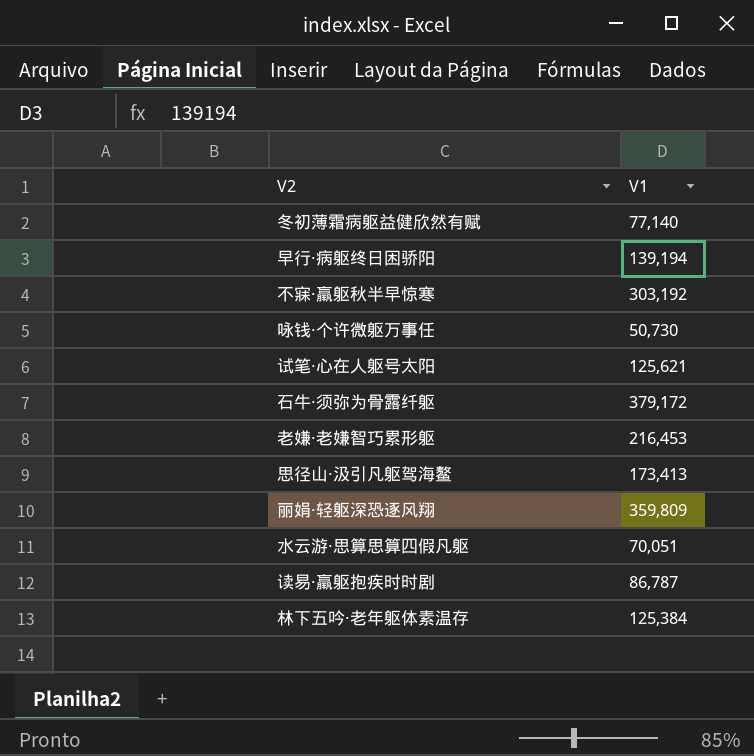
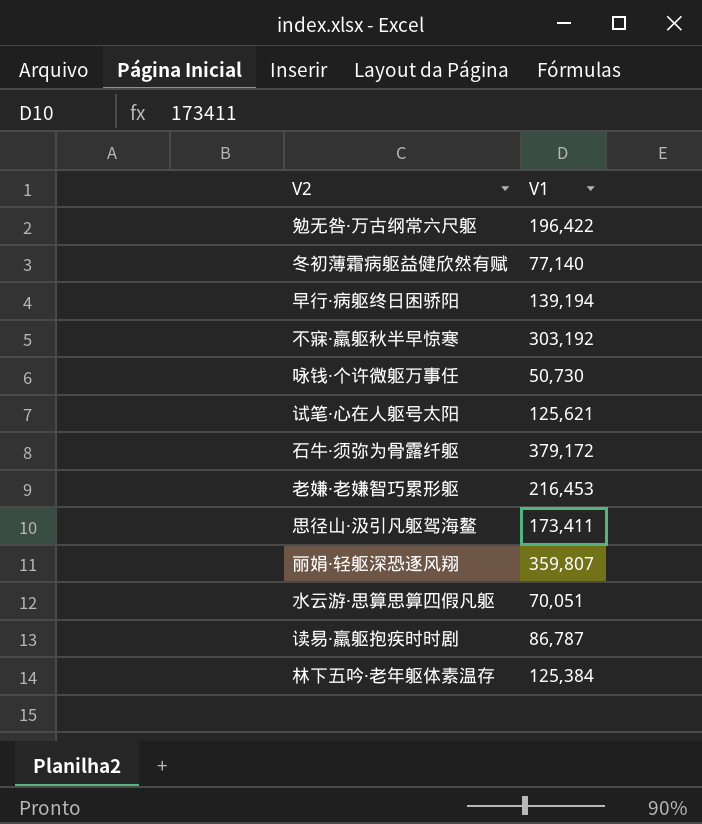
row 勉无咎·万古纲常六尺躯: none -> 196,422
思径山·汲引凡躯驾海鳌 | V1: 173,413 -> 173,411
丽娟·轻躯深恐逐风翔 | V1: 359,809 -> 359,807

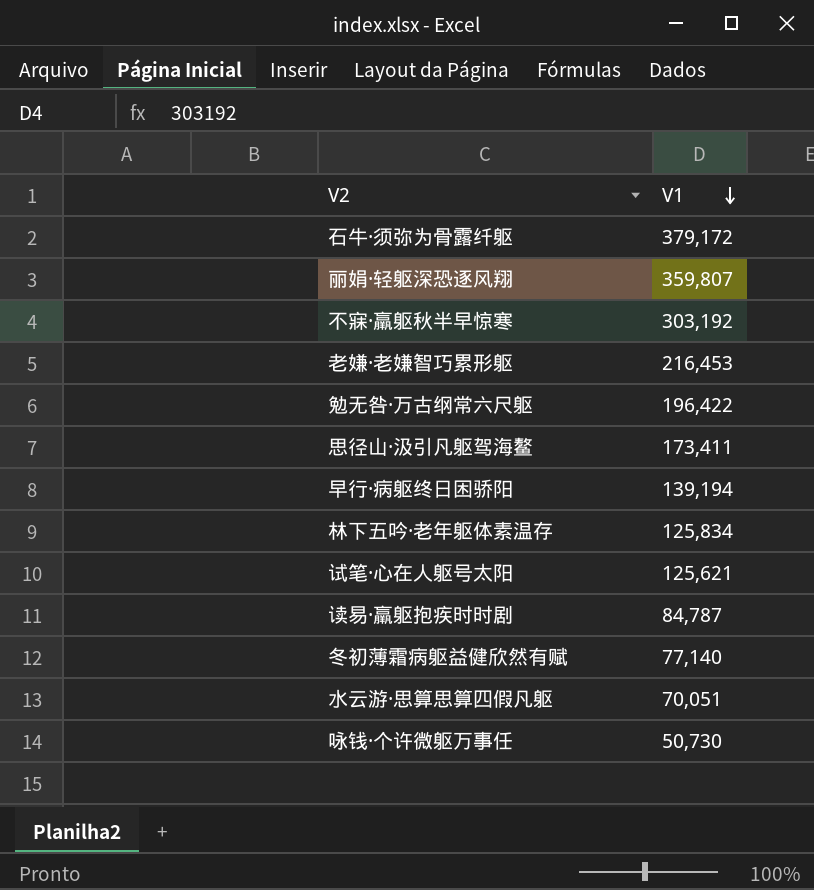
row order: none -> V1 descending
林下五吟·老年躯体素温存 | V1: 125,384 -> 125,834
读易·羸躯抱疾时时剧 | V1: 86,787 -> 84,787

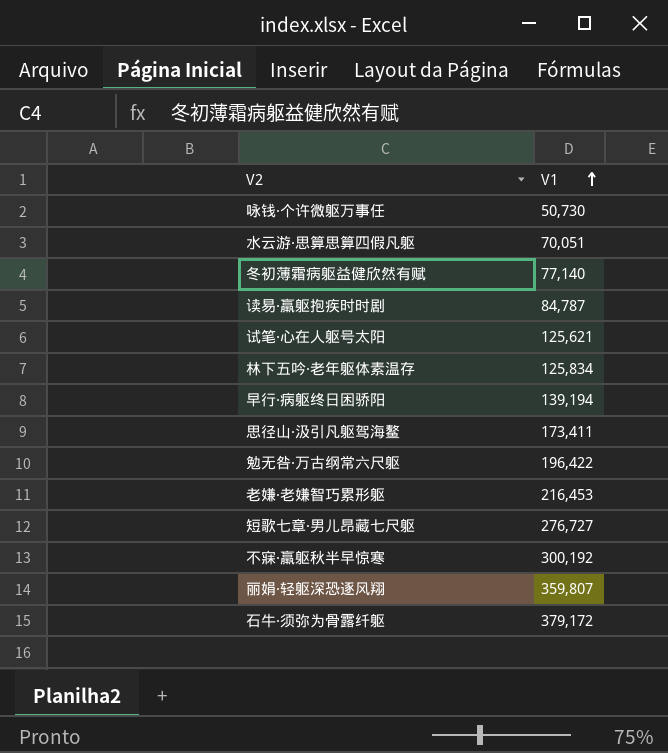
row order: V1 descending -> V1 ascending
row 短歌七章·男儿昂藏七尺躯: none -> 276,727
不寐·羸躯秋半早惊寒 | V1: 303,192 -> 300,192

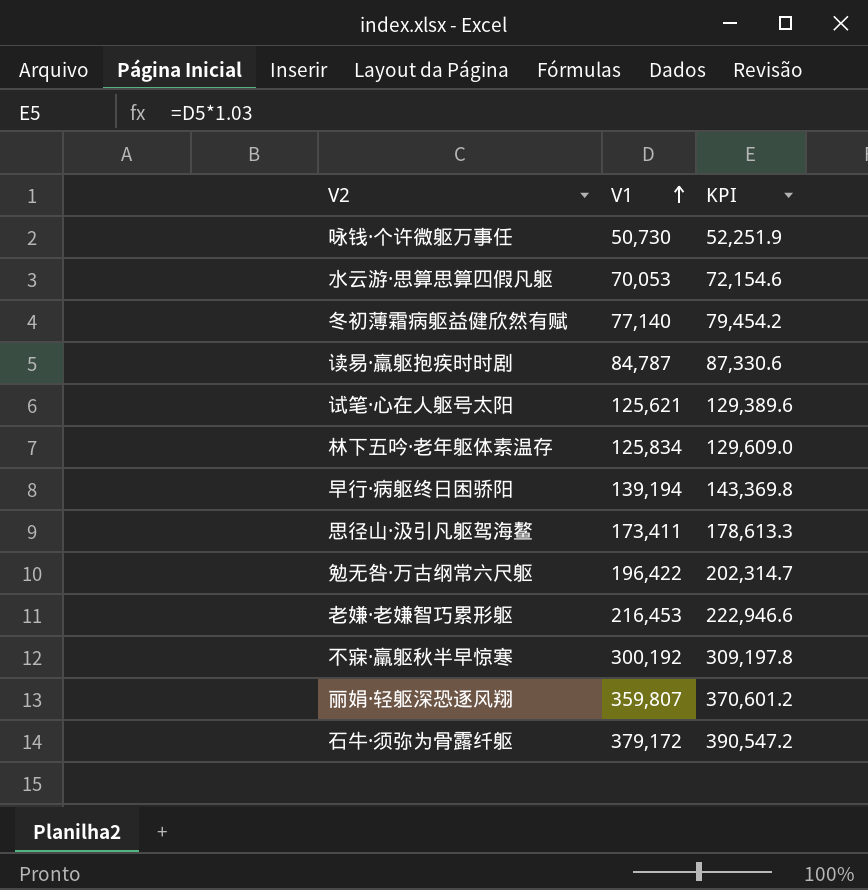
column KPI | formula: none -> [V1] * 1.03
row 短歌七章·男儿昂藏七尺躯: 276,727 -> none
水云游·思算思算四假凡躯 | V1: 70,051 -> 70,053

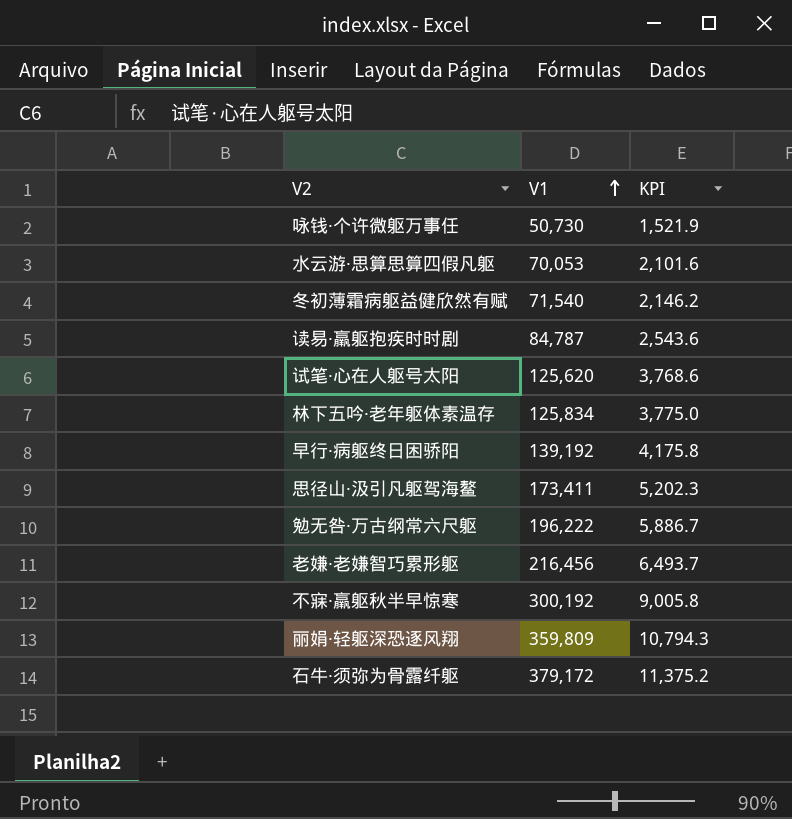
column KPI | formula: [V1] * 1.03 -> [V1] * 0.03
冬初薄霜病躯益健欣然有赋 | V1: 77,140 -> 71,540
试笔·心在人躯号太阳 | V1: 125,621 -> 125,620
早行·病躯终日困骄阳 | V1: 139,194 -> 139,192
勉无咎·万古纲常六尺躯 | V1: 196,422 -> 196,222
老嫌·老嫌智巧累形躯 | V1: 216,453 -> 216,456
丽娟·轻躯深恐逐风翔 | V1: 359,807 -> 359,809

